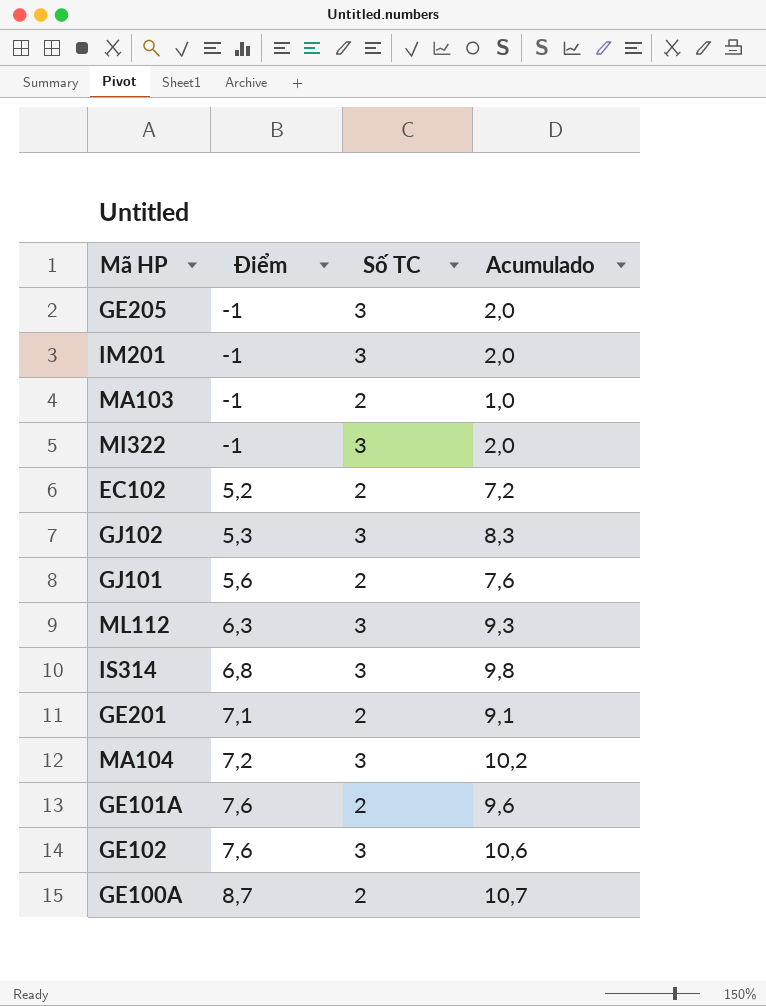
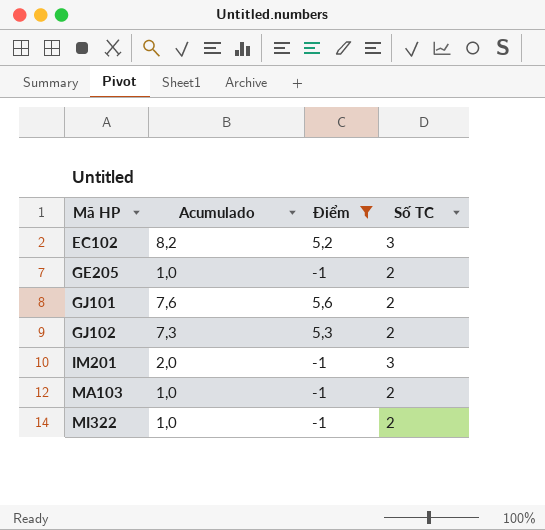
filter: none -> Điểm <= 5,6
row order: Điểm ascending -> Mã HP ascending
column Acumulado | position: 4 -> 2
EC102 | Acumulado: 7,2 -> 8,2
EC102 | Số TC: 2 -> 3
GE205 | Acumulado: 2,0 -> 1,0
GE205 | Số TC: 3 -> 2
GJ102 | Acumulado: 8,3 -> 7,3
GJ102 | Số TC: 3 -> 2
MI322 | Acumulado: 2,0 -> 1,0
MI322 | Số TC: 3 -> 2

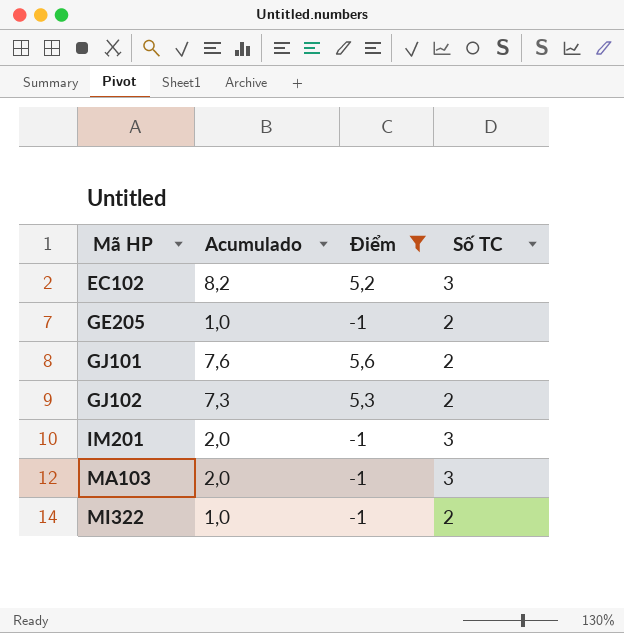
MA103 | Acumulado: 1,0 -> 2,0
MA103 | Số TC: 2 -> 3

